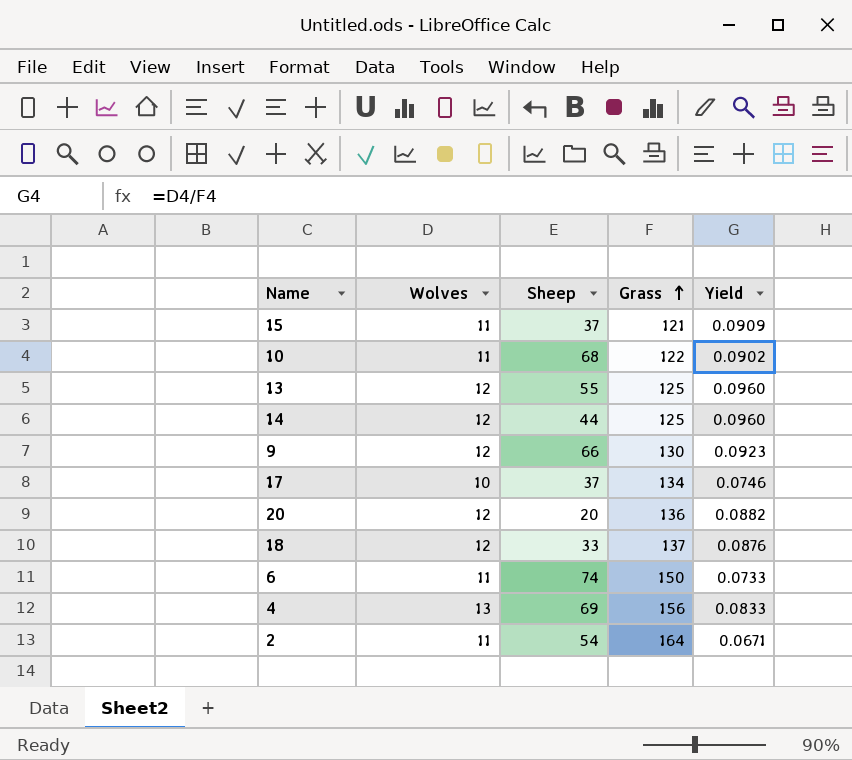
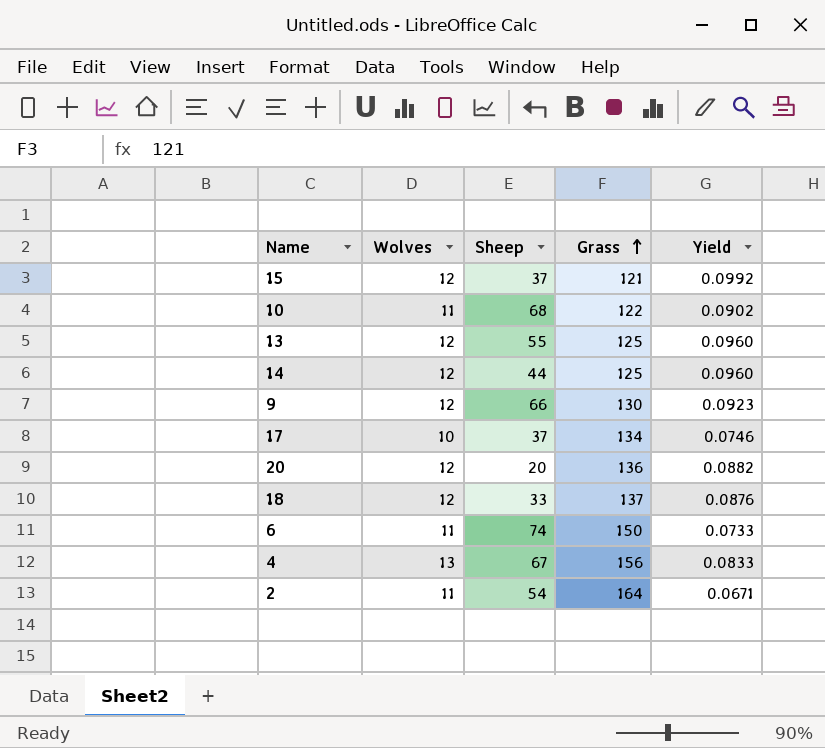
15 | Wolves: 11 -> 12
15 | Yield: 0.0909 -> 0.0992
4 | Sheep: 69 -> 67

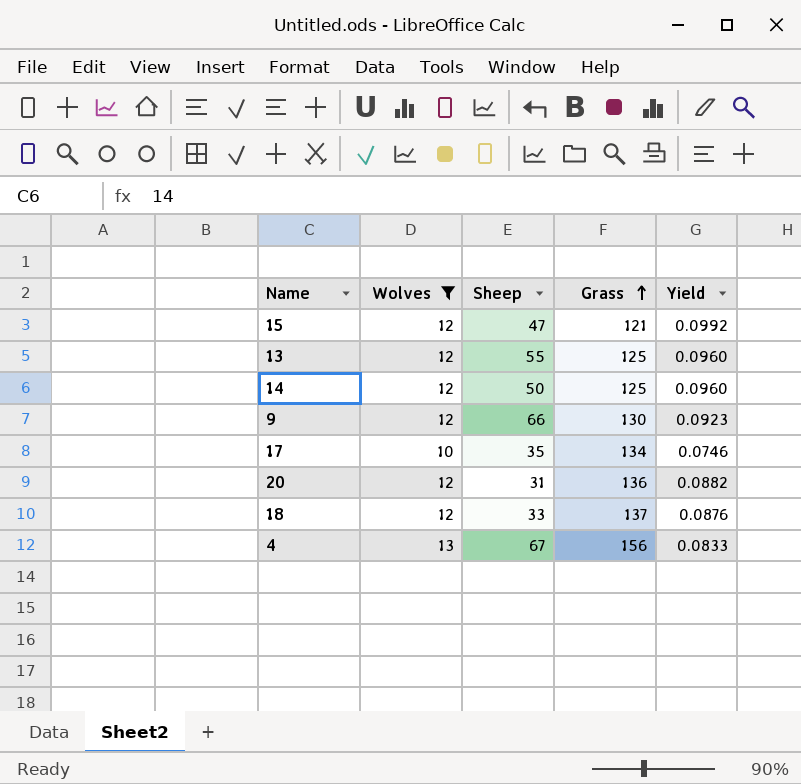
filter: none -> Wolves != 11
15 | Sheep: 37 -> 47
14 | Sheep: 44 -> 50
17 | Sheep: 37 -> 35
20 | Sheep: 20 -> 31

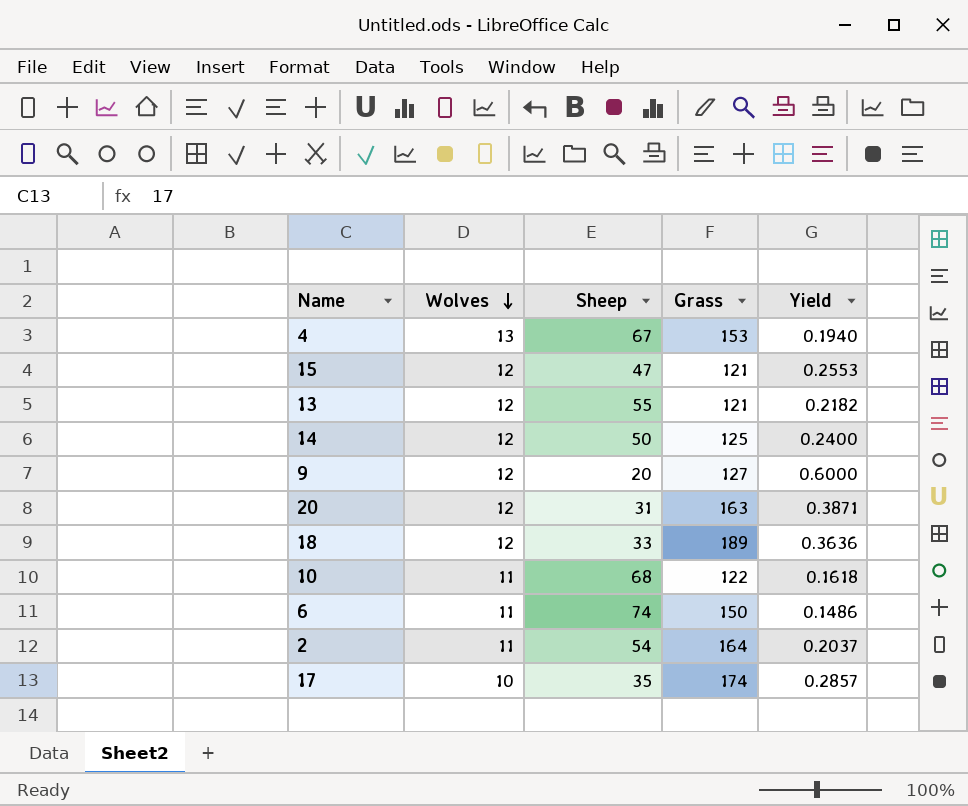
filter: Wolves != 11 -> none
row order: Grass ascending -> Wolves descending
column Yield | formula: [Wolves] / [Grass] -> [Wolves] / [Sheep]
4 | Grass: 156 -> 153
13 | Grass: 125 -> 121
9 | Sheep: 66 -> 20
9 | Grass: 130 -> 127
20 | Grass: 136 -> 163
18 | Grass: 137 -> 189
17 | Grass: 134 -> 174

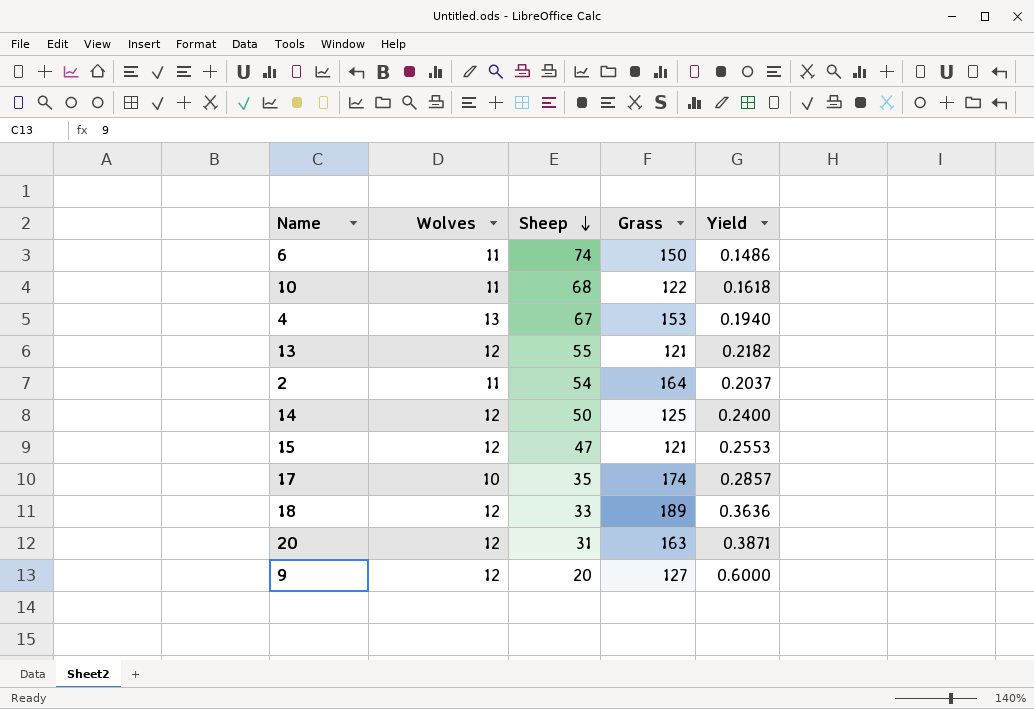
row order: Wolves descending -> Sheep descending

